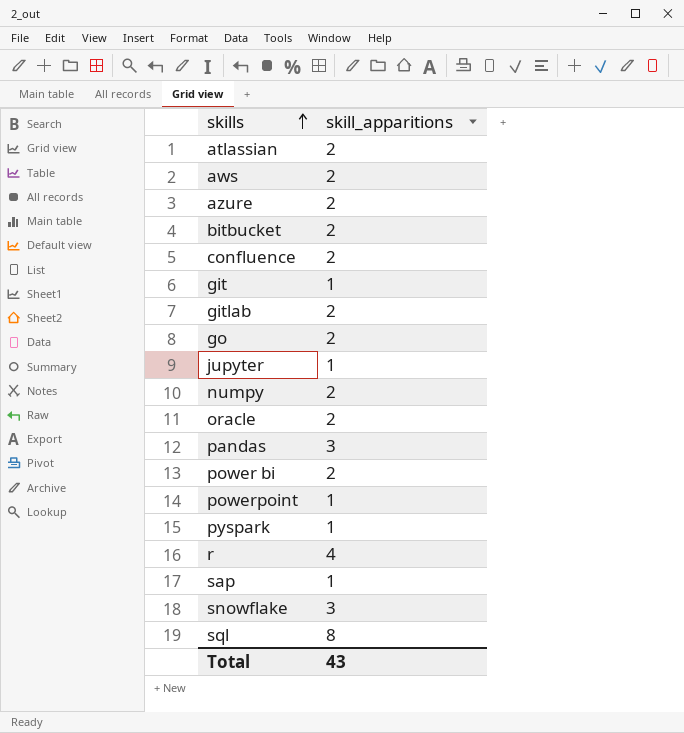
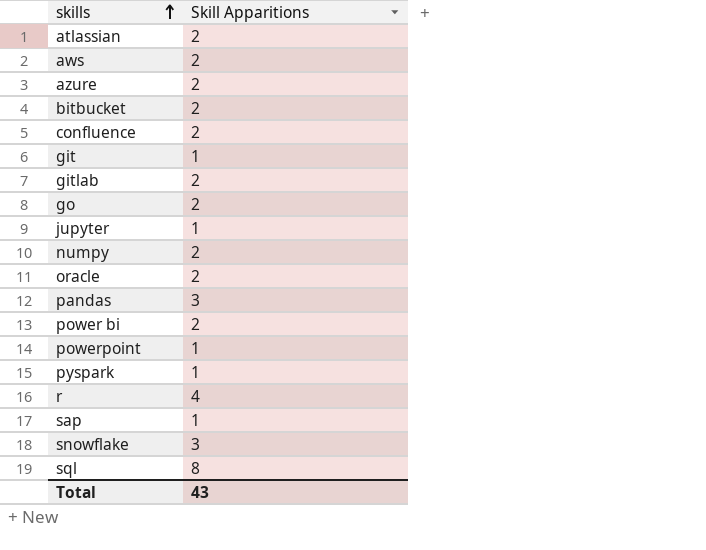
column name: skill_apparitions -> Skill Apparitions

